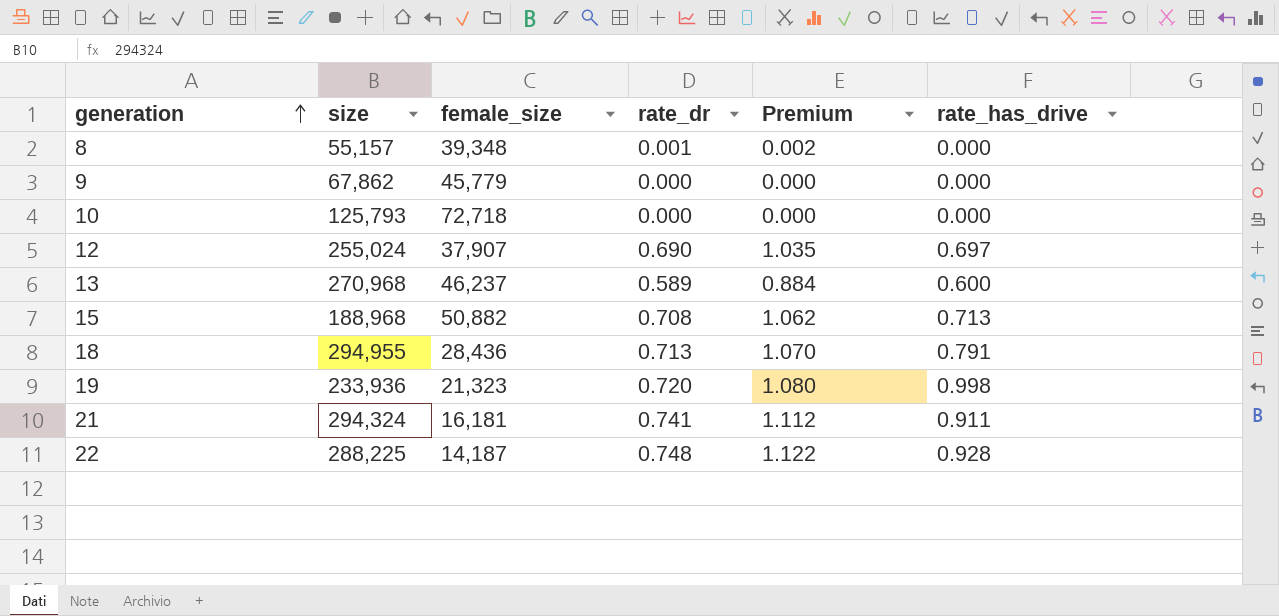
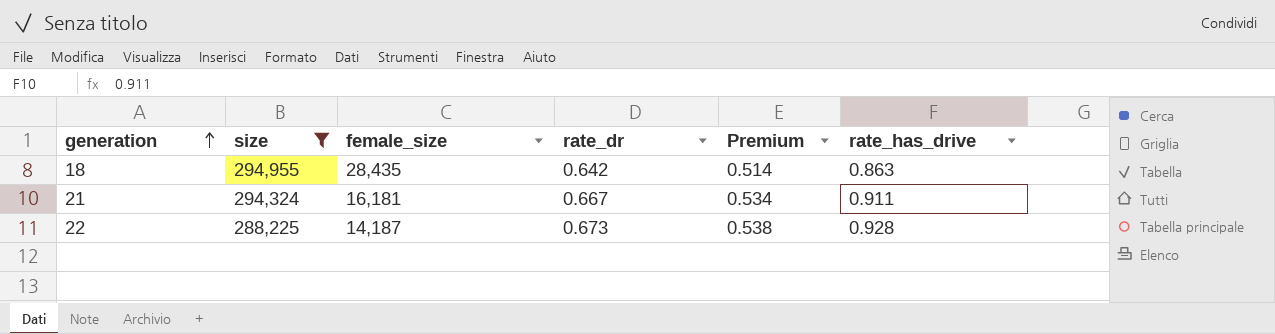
filter: none -> size >= 288,225
column Premium | formula: [rate_dr] * 1.5 -> [rate_dr] * 0.8
18 | female_size: 28,436 -> 28,435
18 | rate_dr: 0.713 -> 0.642
18 | rate_has_drive: 0.791 -> 0.863
21 | rate_dr: 0.741 -> 0.667
22 | rate_dr: 0.748 -> 0.673

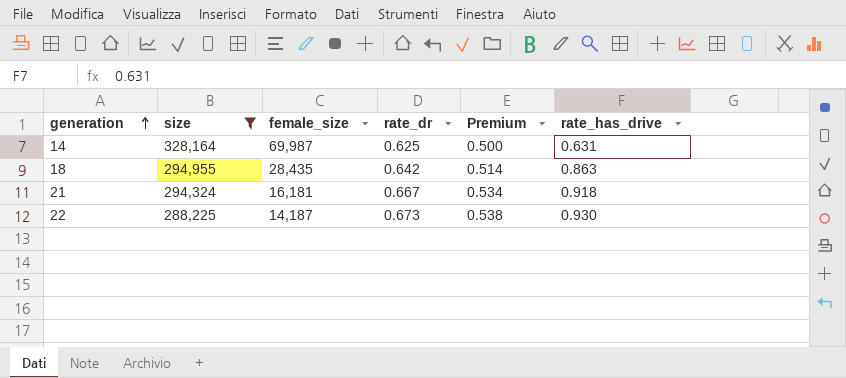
row 14: none -> 328,164 | 69,987 | 0.625 | 0.500 | 0.631
21 | rate_has_drive: 0.911 -> 0.918
22 | rate_has_drive: 0.928 -> 0.930

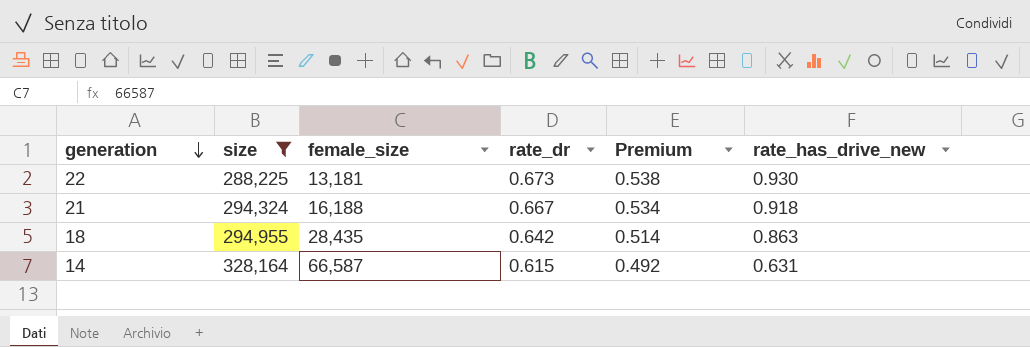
row order: generation ascending -> generation descending
column name: rate_has_drive -> rate_has_drive_new
22 | female_size: 14,187 -> 13,181
21 | female_size: 16,181 -> 16,188
14 | female_size: 69,987 -> 66,587
14 | rate_dr: 0.625 -> 0.615
14 | Premium: 0.500 -> 0.492

